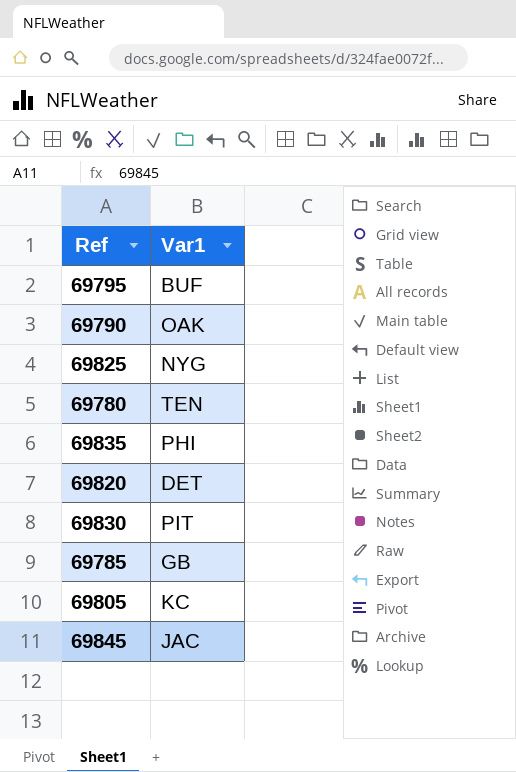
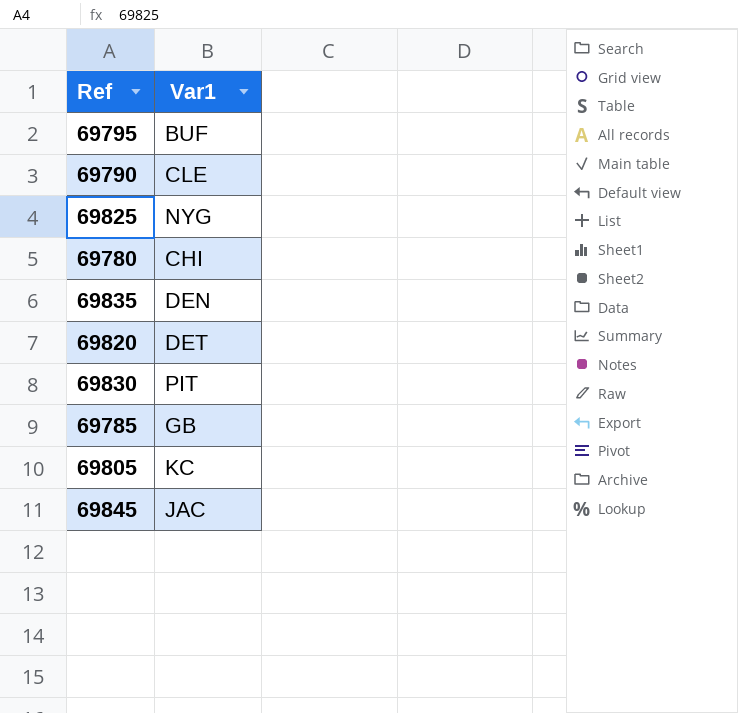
69790 | Var1: OAK -> CLE
69780 | Var1: TEN -> CHI
69835 | Var1: PHI -> DEN

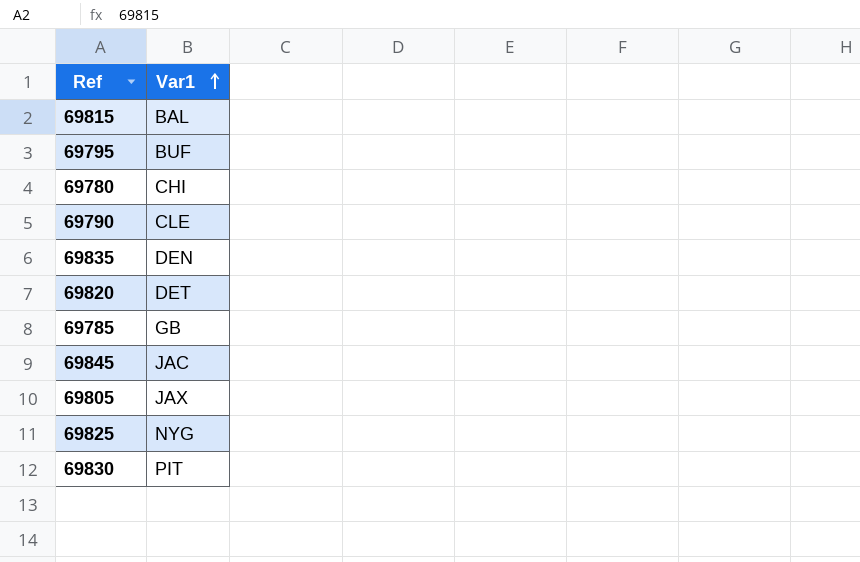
row order: none -> Var1 ascending
row 69815: none -> BAL
69805 | Var1: KC -> JAX

